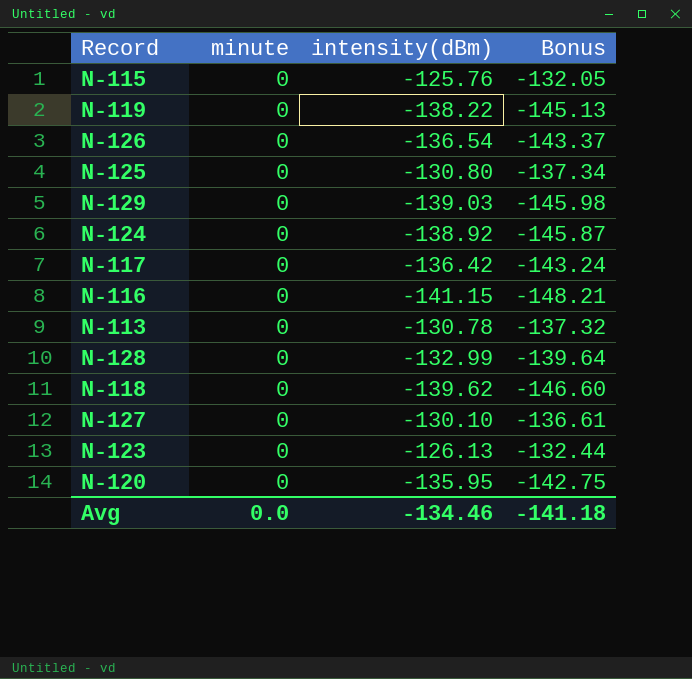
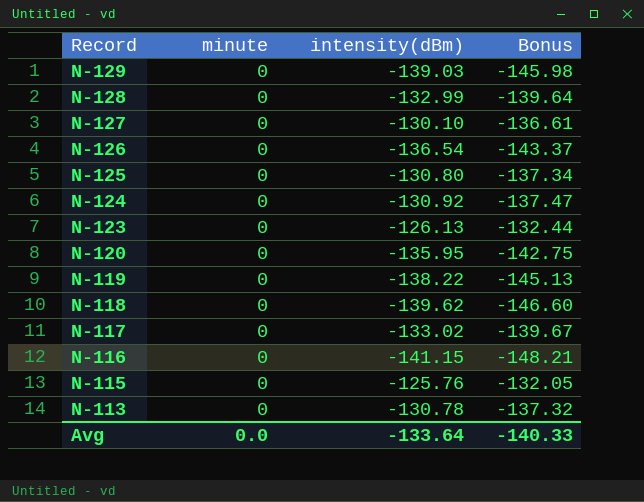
row order: none -> Record descending
N-124 | intensity(dBm): -138.92 -> -130.92
N-124 | Bonus: -145.87 -> -137.47
N-117 | intensity(dBm): -136.42 -> -133.02
N-117 | Bonus: -143.24 -> -139.67
Avg | intensity(dBm): -134.46 -> -133.64
Avg | Bonus: -141.18 -> -140.33

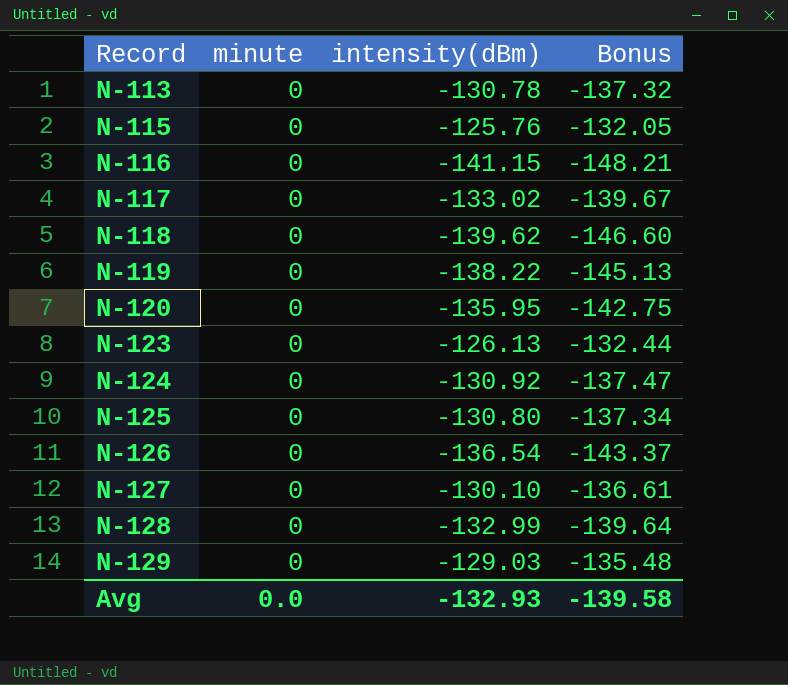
row order: Record descending -> Record ascending
N-129 | intensity(dBm): -139.03 -> -129.03
N-129 | Bonus: -145.98 -> -135.48
Avg | intensity(dBm): -133.64 -> -132.93
Avg | Bonus: -140.33 -> -139.58

